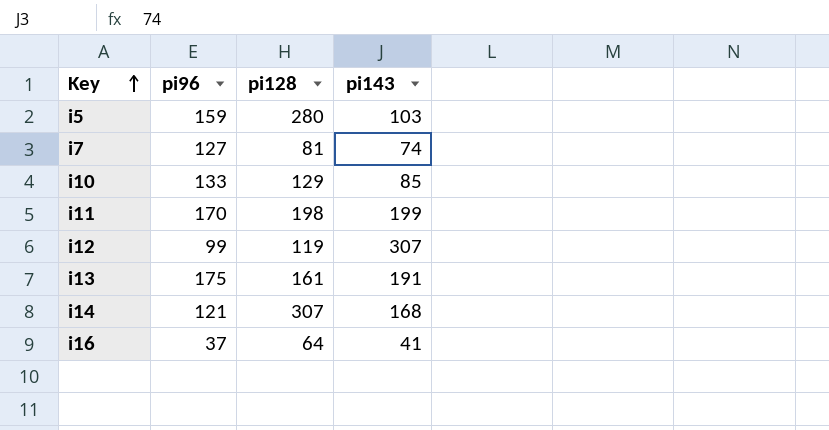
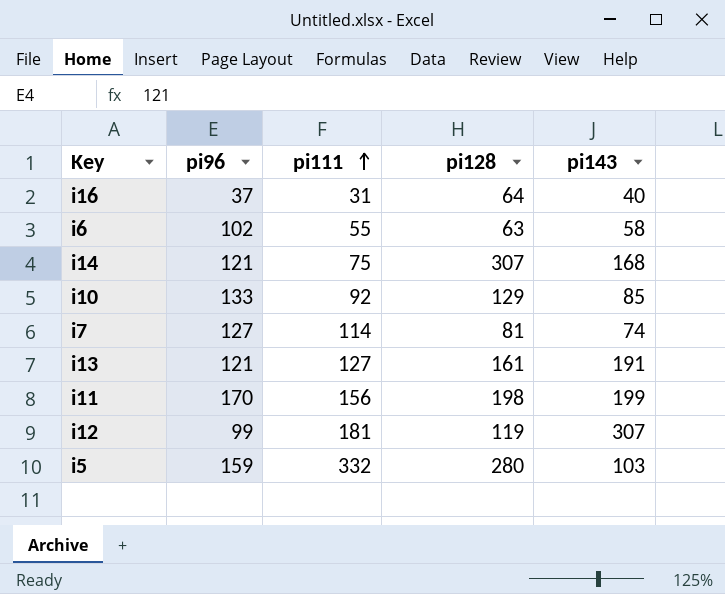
row order: Key ascending -> pi111 ascending
column pi111 | position: none -> 3
i16 | pi143: 41 -> 40
row i6: none -> 102 | 55 | 63 | 58
i13 | pi96: 175 -> 121

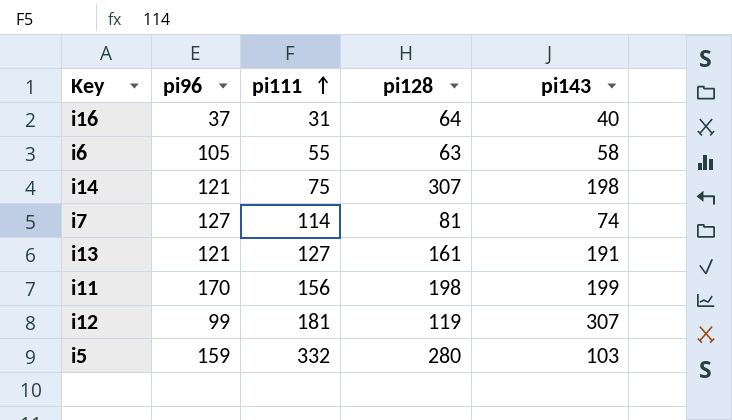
row i10: 133 | 92 | 129 | 85 -> none
i6 | pi96: 102 -> 105
i14 | pi143: 168 -> 198

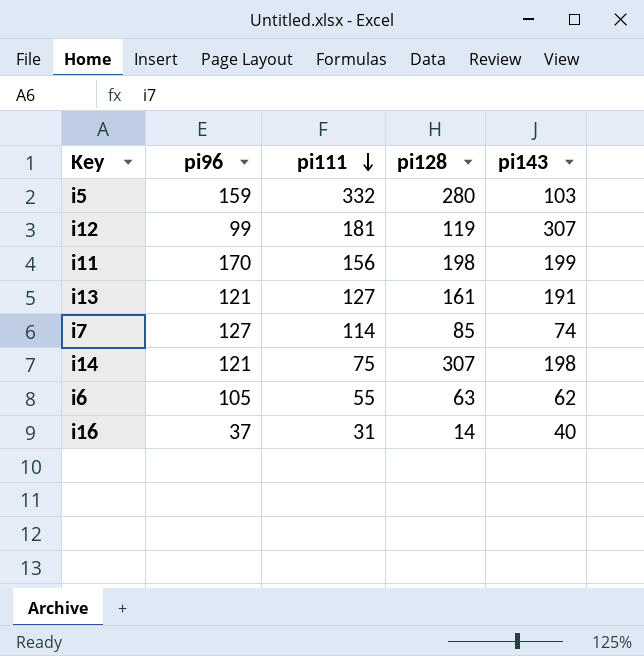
row order: pi111 ascending -> pi111 descending
i7 | pi128: 81 -> 85
i6 | pi143: 58 -> 62
i16 | pi128: 64 -> 14

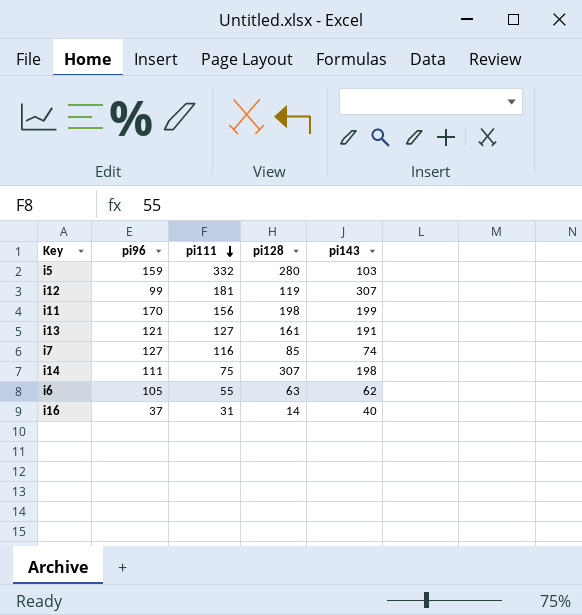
i7 | pi111: 114 -> 116
i14 | pi96: 121 -> 111

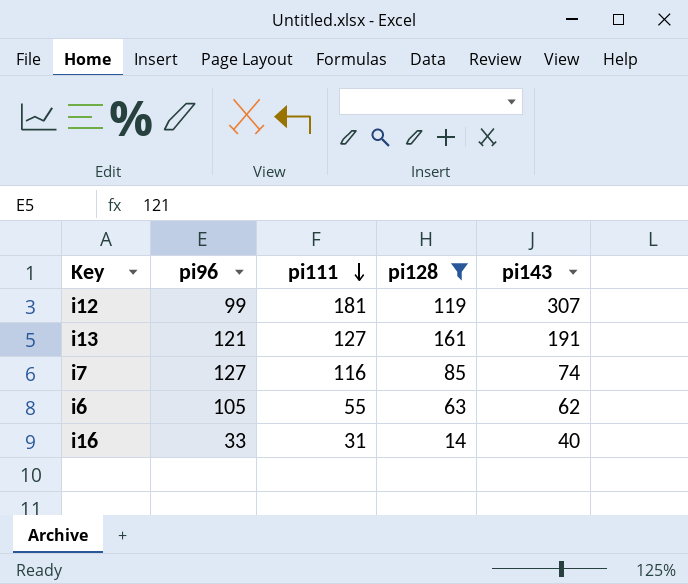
filter: none -> pi128 <= 161
i16 | pi96: 37 -> 33

